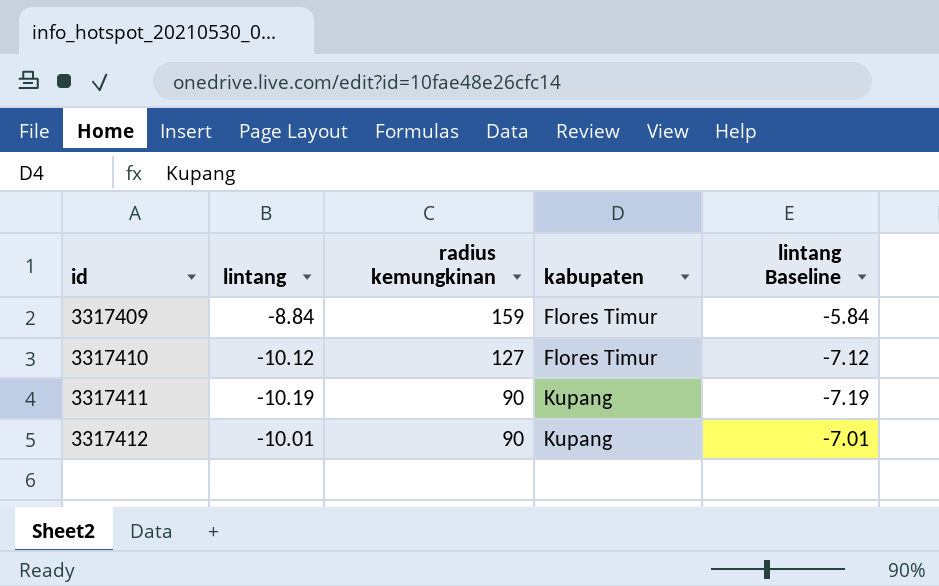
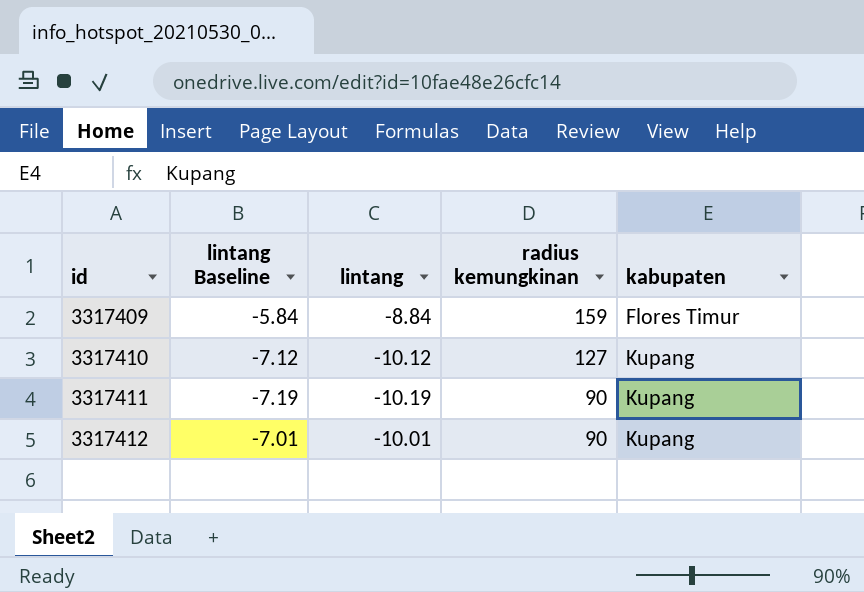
column lintang Baseline | position: 5 -> 2
3317410 | kabupaten: Flores Timur -> Kupang

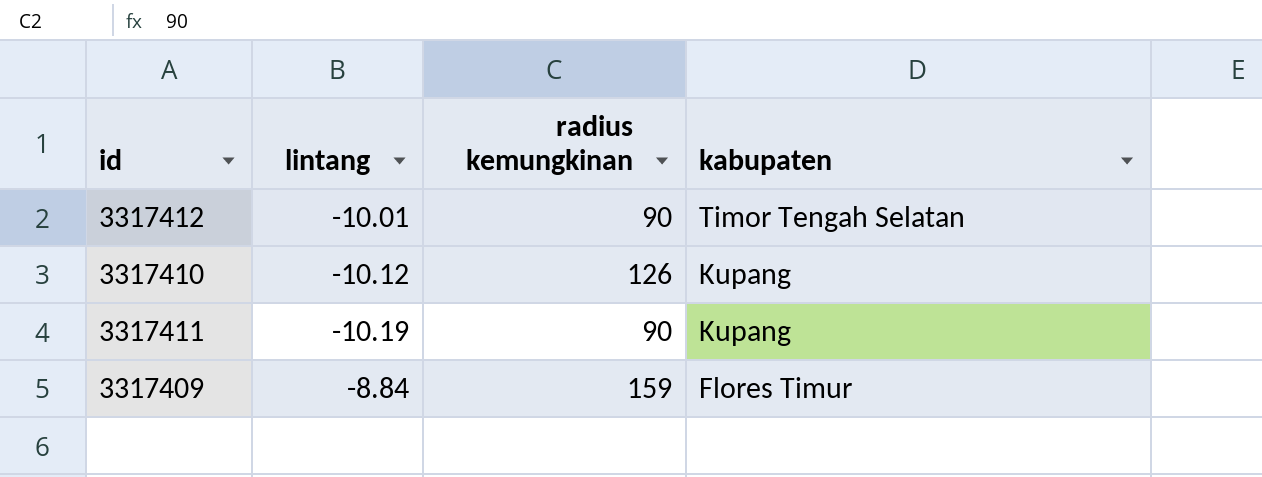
row order: id ascending -> kabupaten descending
column lintang Baseline | formula: [lintang] + 3 -> none
3317412 | kabupaten: Kupang -> Timor Tengah Selatan
3317410 | radius kemungkinan: 127 -> 126

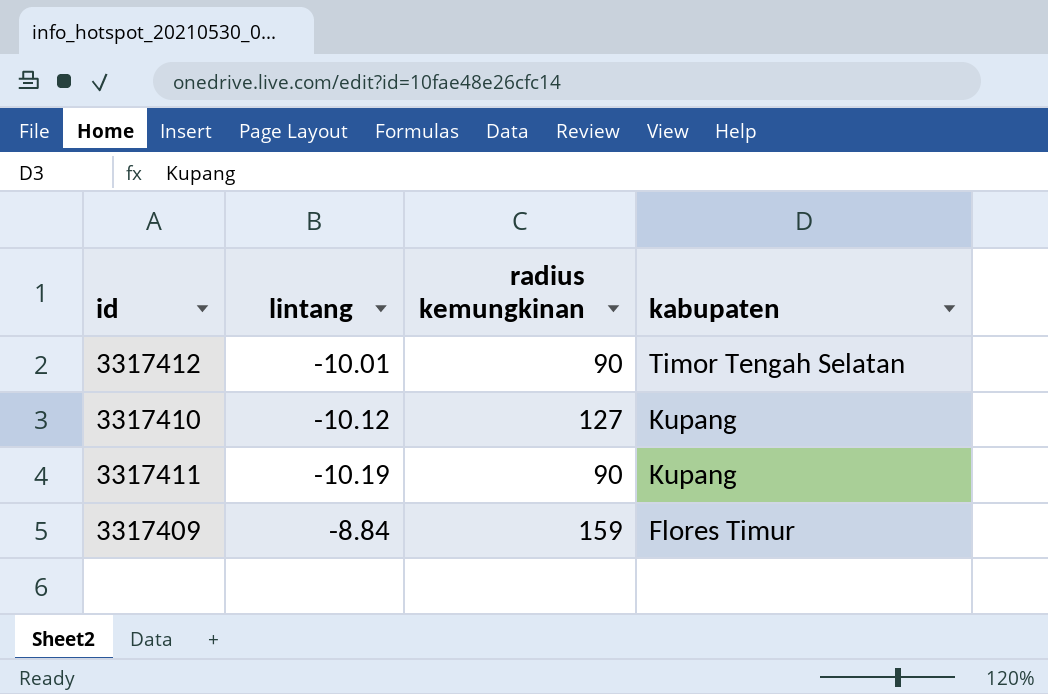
3317410 | radius kemungkinan: 126 -> 127

